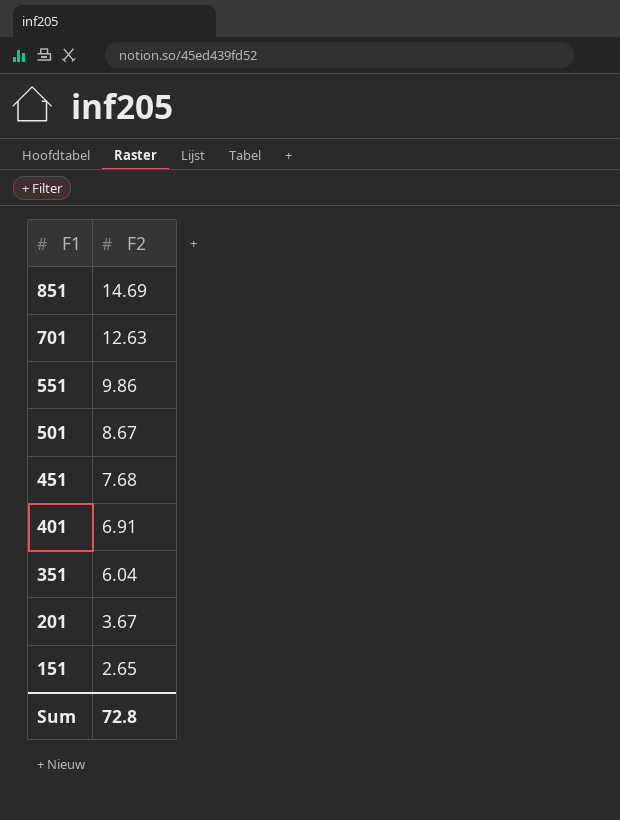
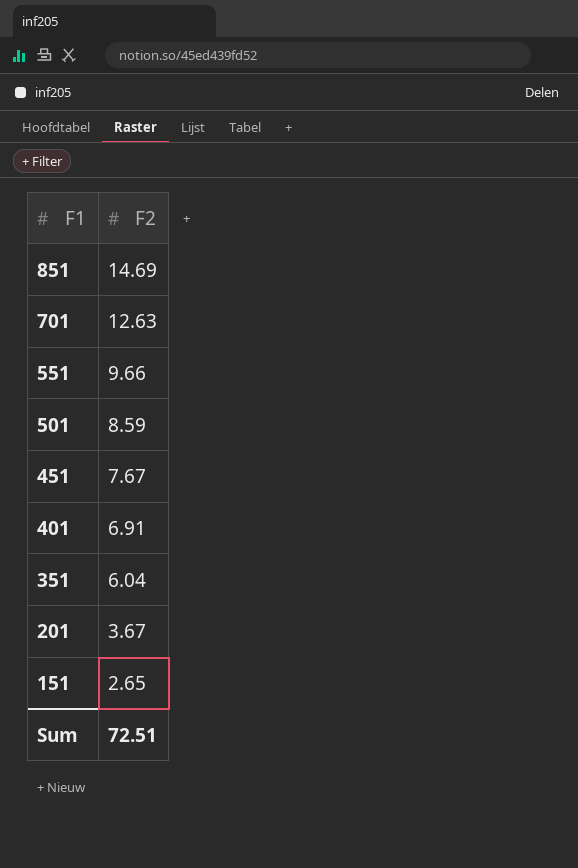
551 | F2: 9.86 -> 9.66
501 | F2: 8.67 -> 8.59
451 | F2: 7.68 -> 7.67
Sum | F2: 72.8 -> 72.51

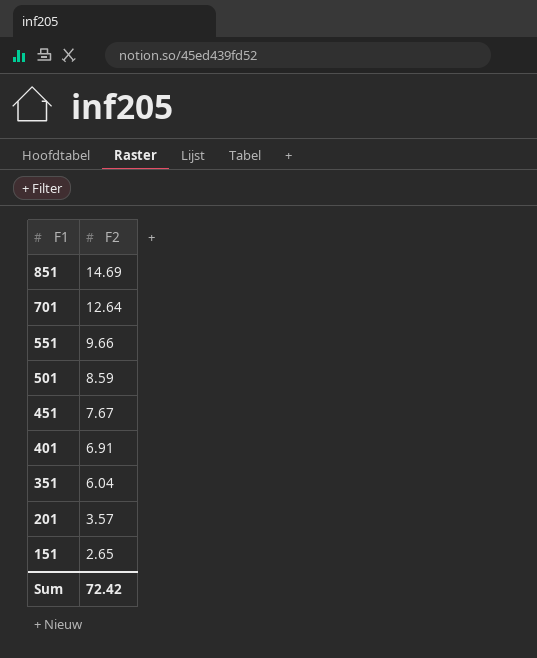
701 | F2: 12.63 -> 12.64
201 | F2: 3.67 -> 3.57
Sum | F2: 72.51 -> 72.42

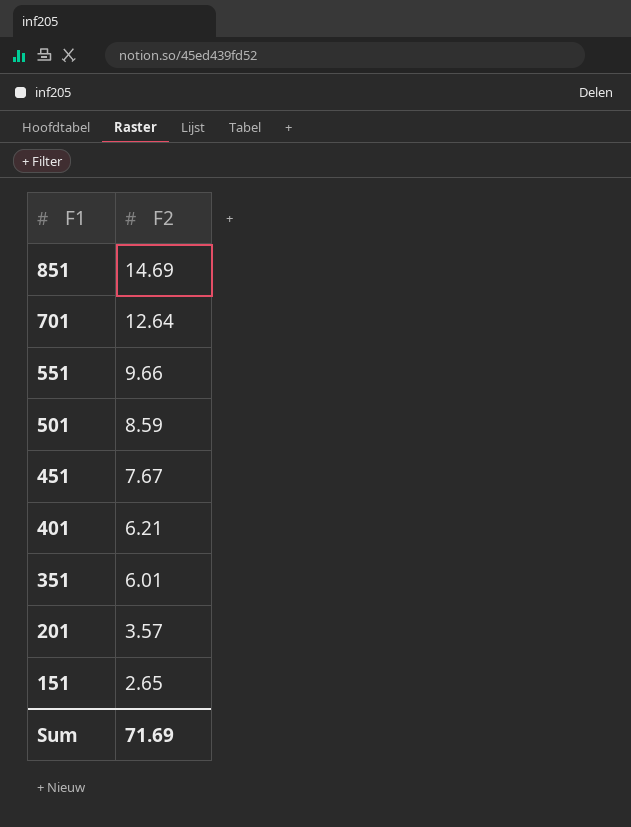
401 | F2: 6.91 -> 6.21
351 | F2: 6.04 -> 6.01
Sum | F2: 72.42 -> 71.69

